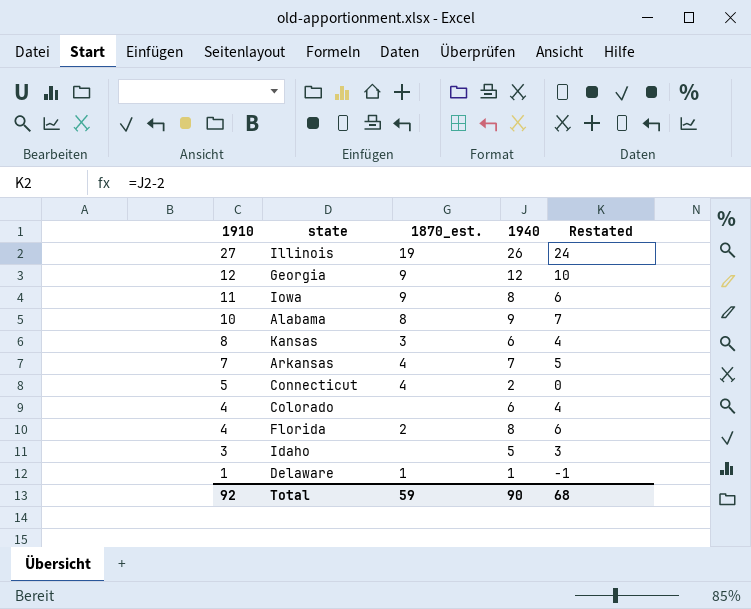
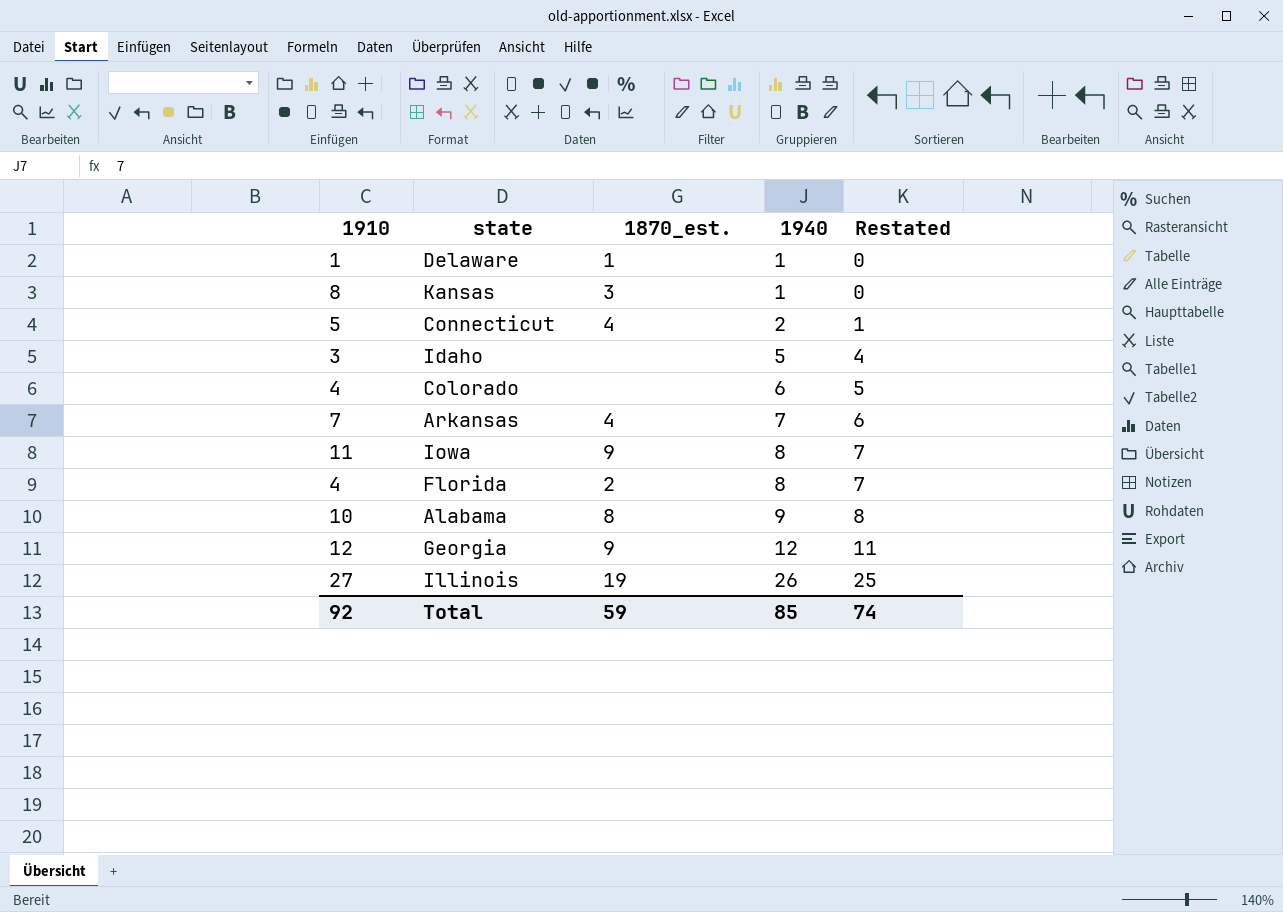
row order: 1910 descending -> 1940 ascending
column Restated | formula: [1940] - 2 -> [1940] - 1
Kansas | 1940: 6 -> 1
Total | 1940: 90 -> 85
Total | Restated: 68 -> 74

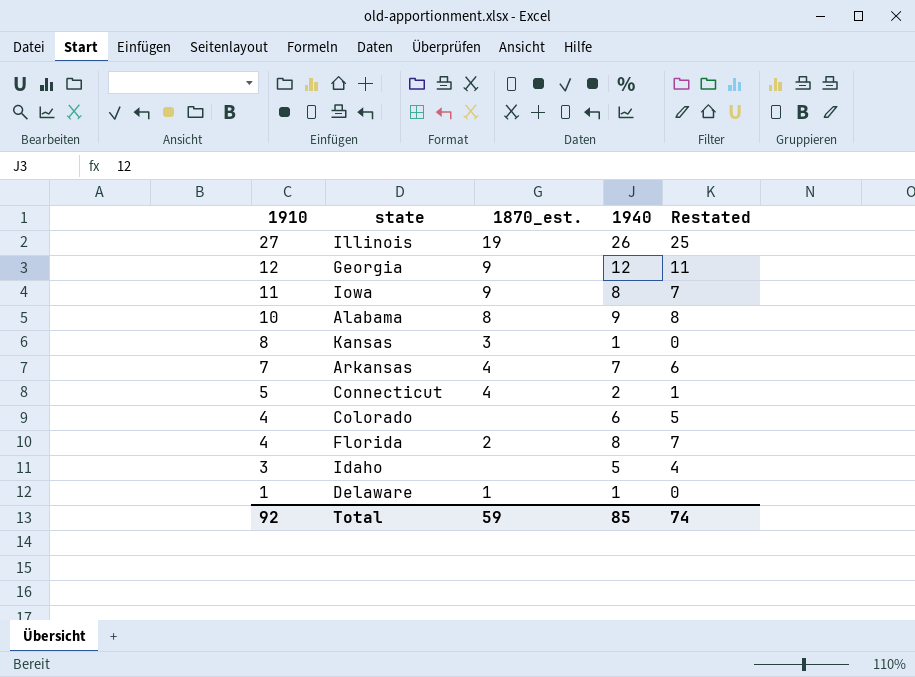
row order: 1940 ascending -> 1910 descending

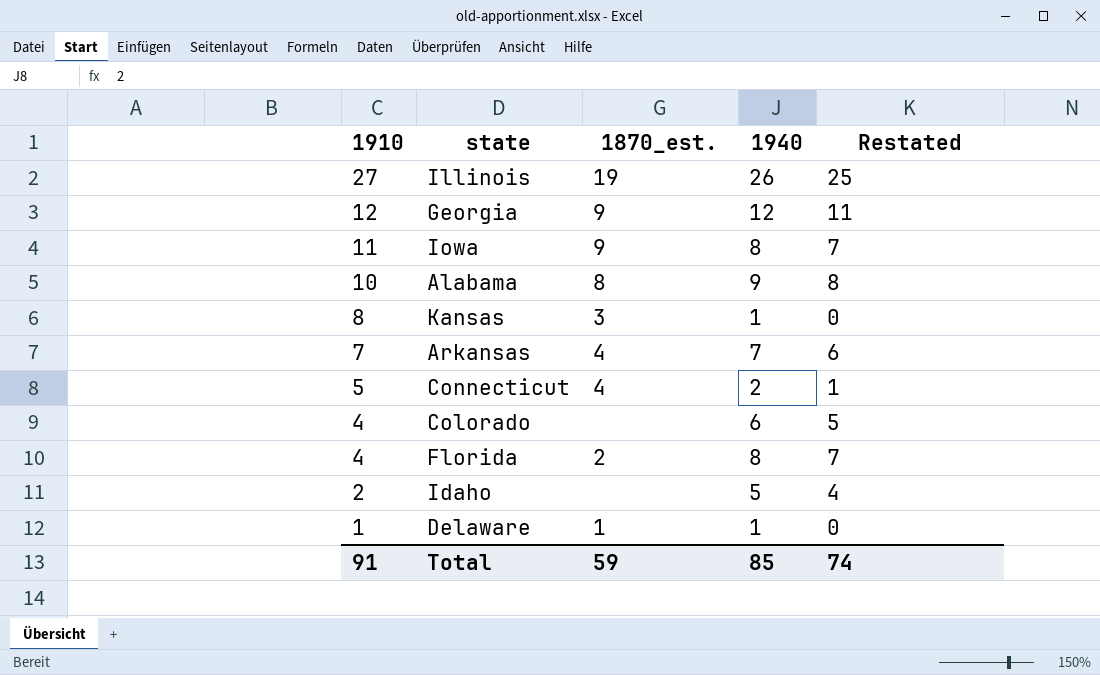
Idaho | 1910: 3 -> 2
Total | 1910: 92 -> 91

